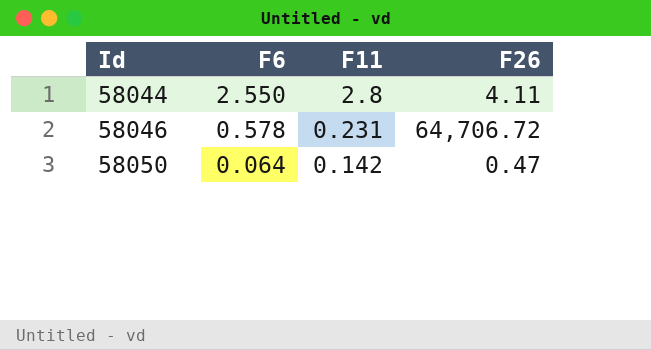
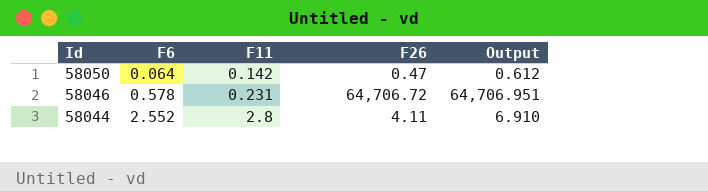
row order: Id ascending -> Id descending
column Output | formula: none -> [F11] + [F26]
58044 | F6: 2.550 -> 2.552

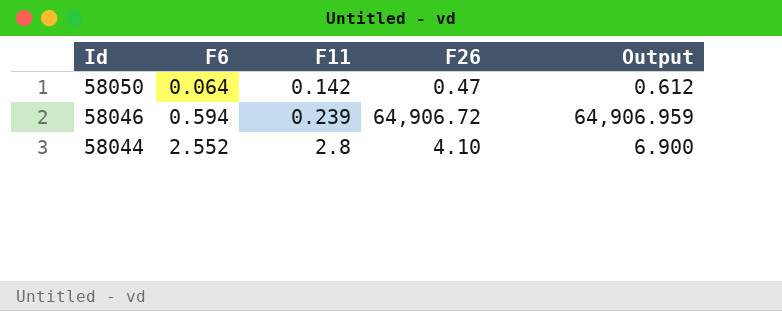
58046 | F6: 0.578 -> 0.594
58046 | F11: 0.231 -> 0.239
58046 | F26: 64,706.72 -> 64,906.72
58046 | Output: 64,706.951 -> 64,906.959
58044 | F26: 4.11 -> 4.10
58044 | Output: 6.910 -> 6.900

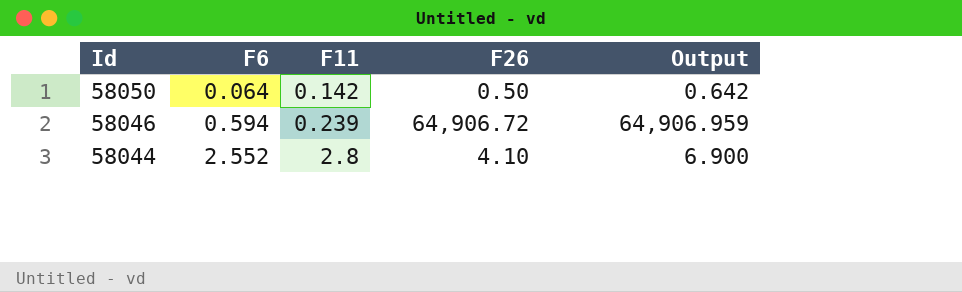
58050 | F26: 0.47 -> 0.50
58050 | Output: 0.612 -> 0.642

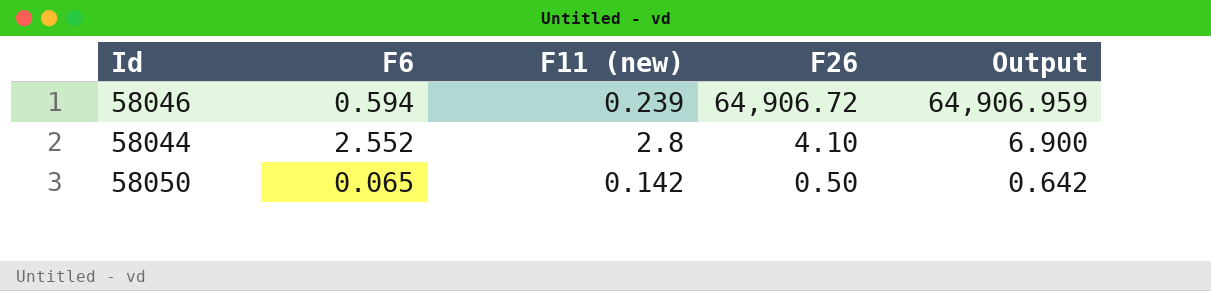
row order: Id descending -> F26 descending
column name: F11 -> F11 (new)
58050 | F6: 0.064 -> 0.065

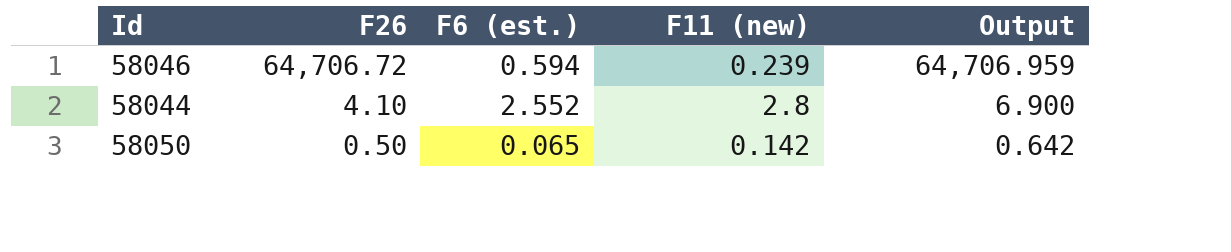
column F26 | position: 4 -> 2
column name: F6 -> F6 (est.)
58046 | F26: 64,906.72 -> 64,706.72
58046 | Output: 64,906.959 -> 64,706.959

